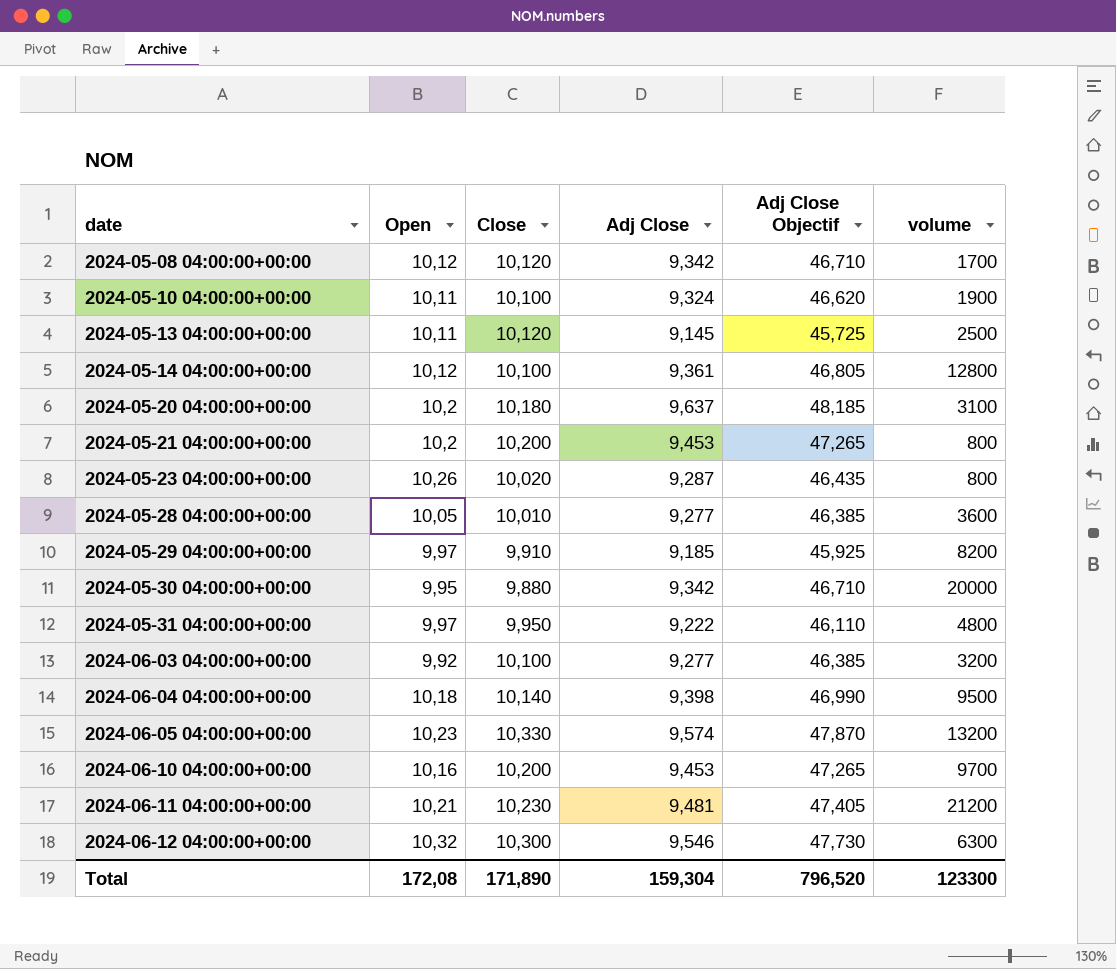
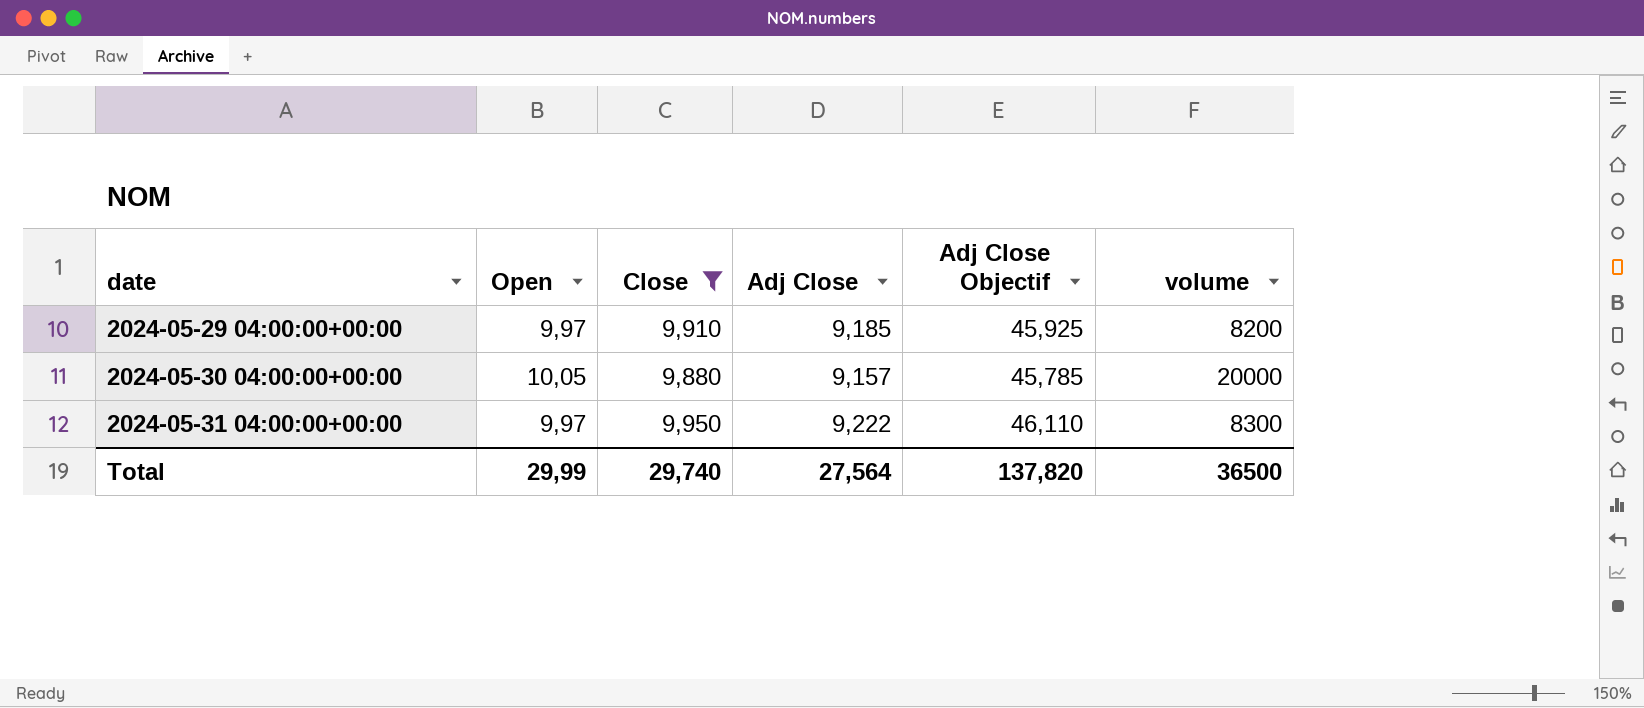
filter: none -> Close <= 9,950
2024-05-30 04:00:00+00:00 | Open: 9,95 -> 10,05
2024-05-30 04:00:00+00:00 | Adj Close: 9,342 -> 9,157
2024-05-30 04:00:00+00:00 | Adj Close Objectif: 46,710 -> 45,785
2024-05-31 04:00:00+00:00 | volume: 4800 -> 8300
Total | Open: 172,08 -> 29,99
Total | Close: 171,890 -> 29,740
Total | Adj Close: 159,304 -> 27,564
Total | Adj Close Objectif: 796,520 -> 137,820
Total | volume: 123300 -> 36500

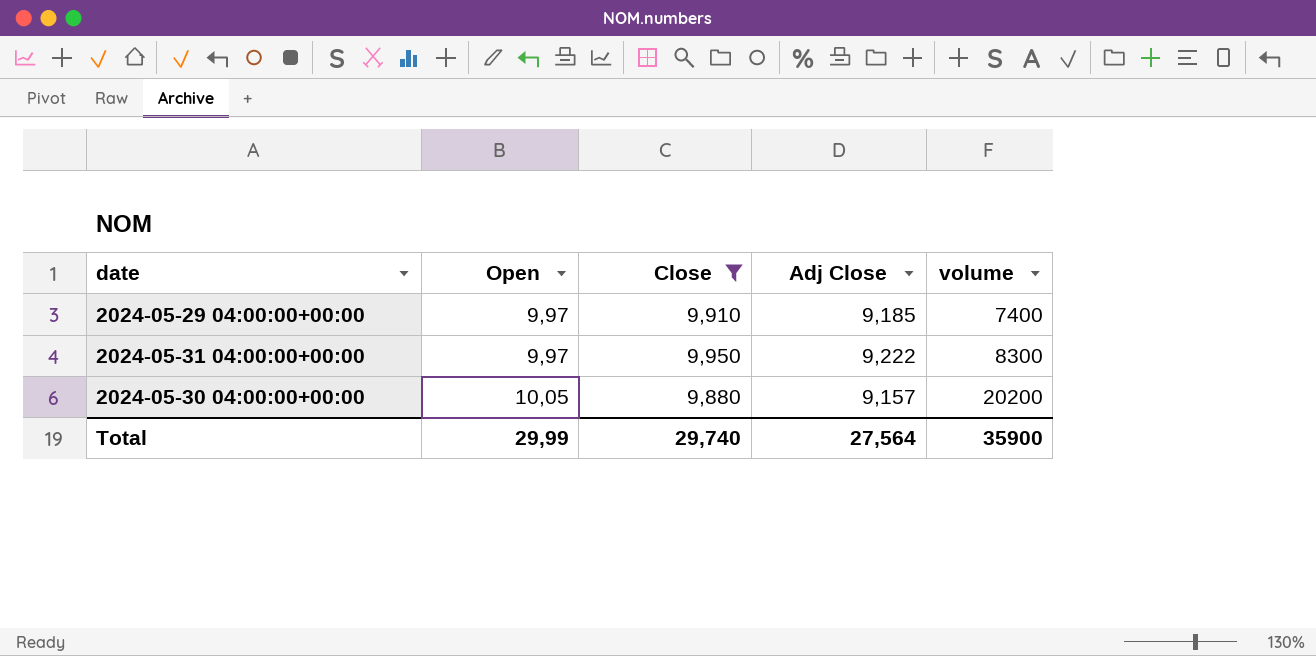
row order: date ascending -> Open ascending
column Adj Close Objectif | formula: [Adj Close] * 5 -> none
2024-05-29 04:00:00+00:00 | volume: 8200 -> 7400
2024-05-30 04:00:00+00:00 | volume: 20000 -> 20200
Total | volume: 36500 -> 35900

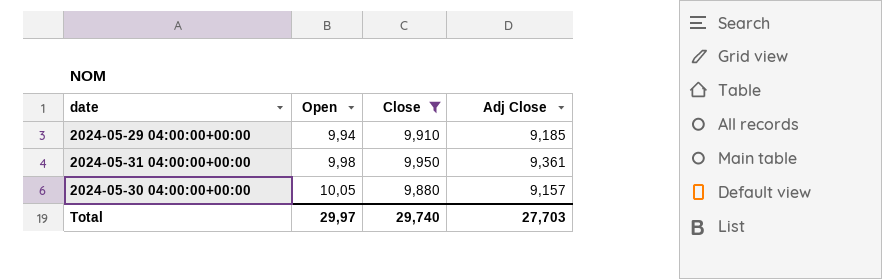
column volume | position: 5 -> none
2024-05-29 04:00:00+00:00 | Open: 9,97 -> 9,94
2024-05-31 04:00:00+00:00 | Open: 9,97 -> 9,98
2024-05-31 04:00:00+00:00 | Adj Close: 9,222 -> 9,361
Total | Open: 29,99 -> 29,97
Total | Adj Close: 27,564 -> 27,703

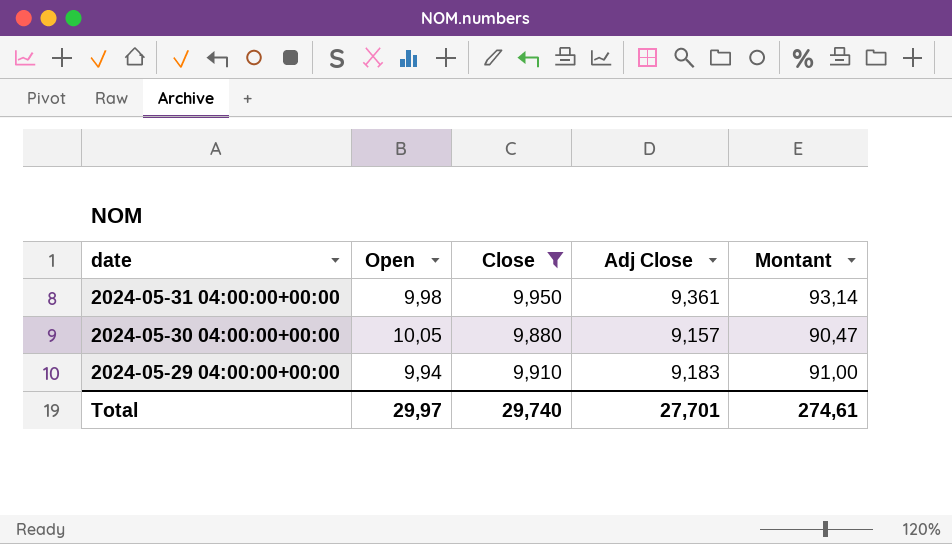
row order: Open ascending -> date descending
column Montant | formula: none -> [Close] * [Adj Close]
2024-05-29 04:00:00+00:00 | Adj Close: 9,185 -> 9,183
Total | Adj Close: 27,703 -> 27,701

